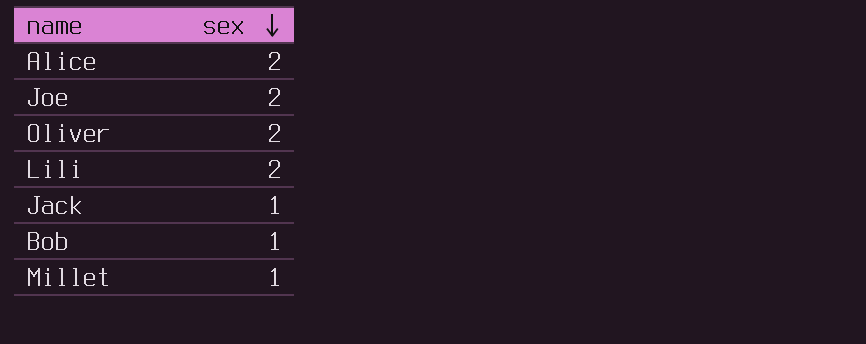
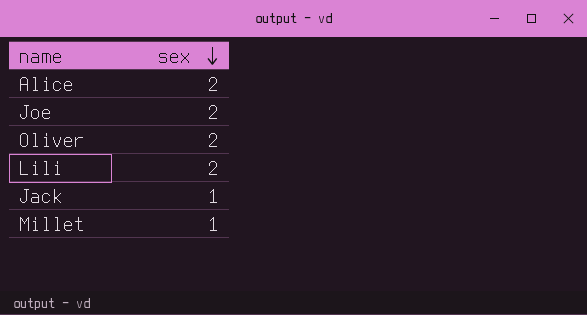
row Bob: 1 -> none

